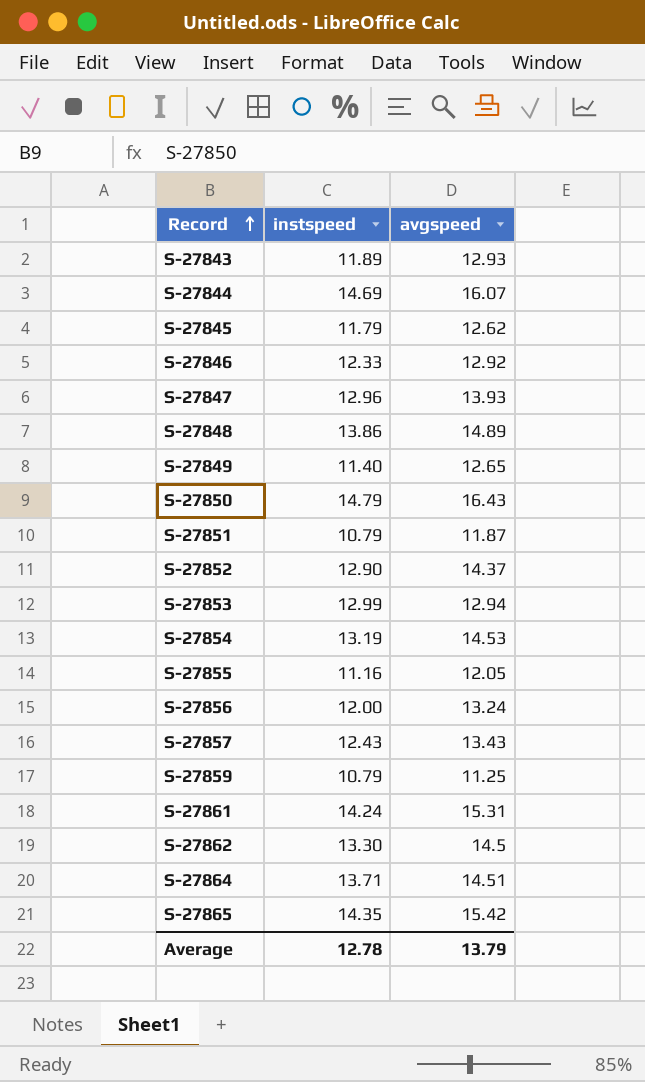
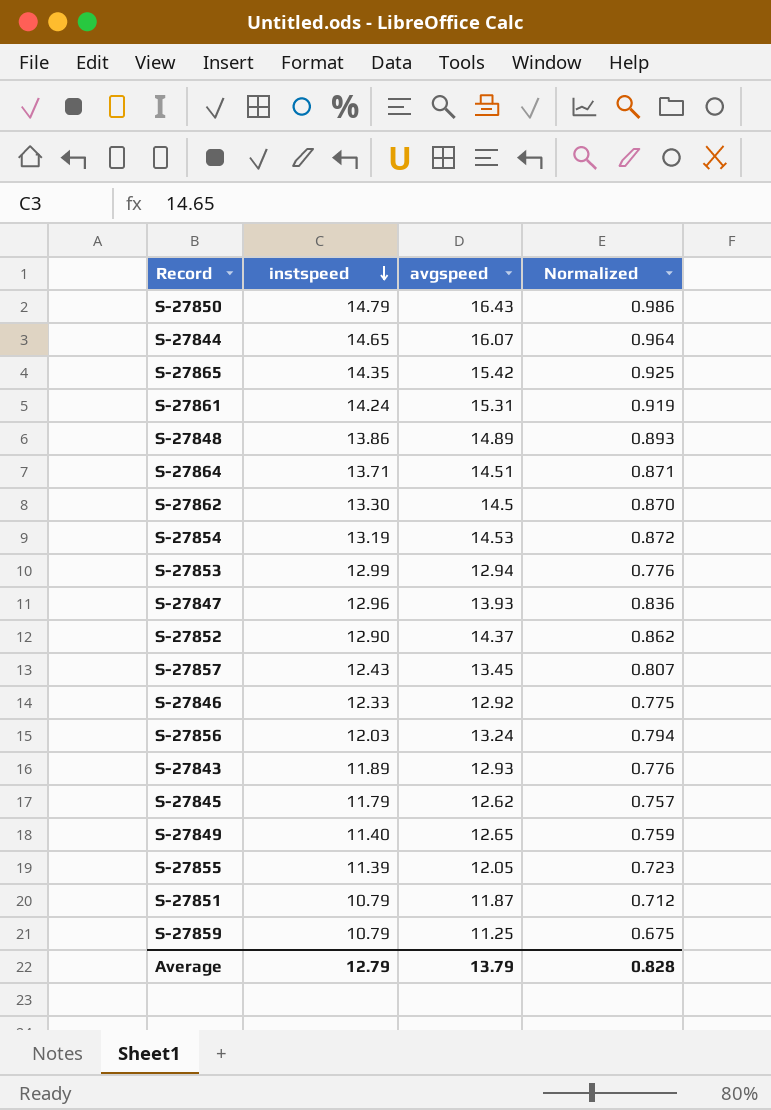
row order: Record ascending -> instspeed descending
column Normalized | formula: none -> [avgspeed] * 0.06
S-27844 | instspeed: 14.69 -> 14.65
S-27857 | avgspeed: 13.43 -> 13.45
S-27856 | instspeed: 12.00 -> 12.03
S-27855 | instspeed: 11.16 -> 11.39
Average | instspeed: 12.78 -> 12.79

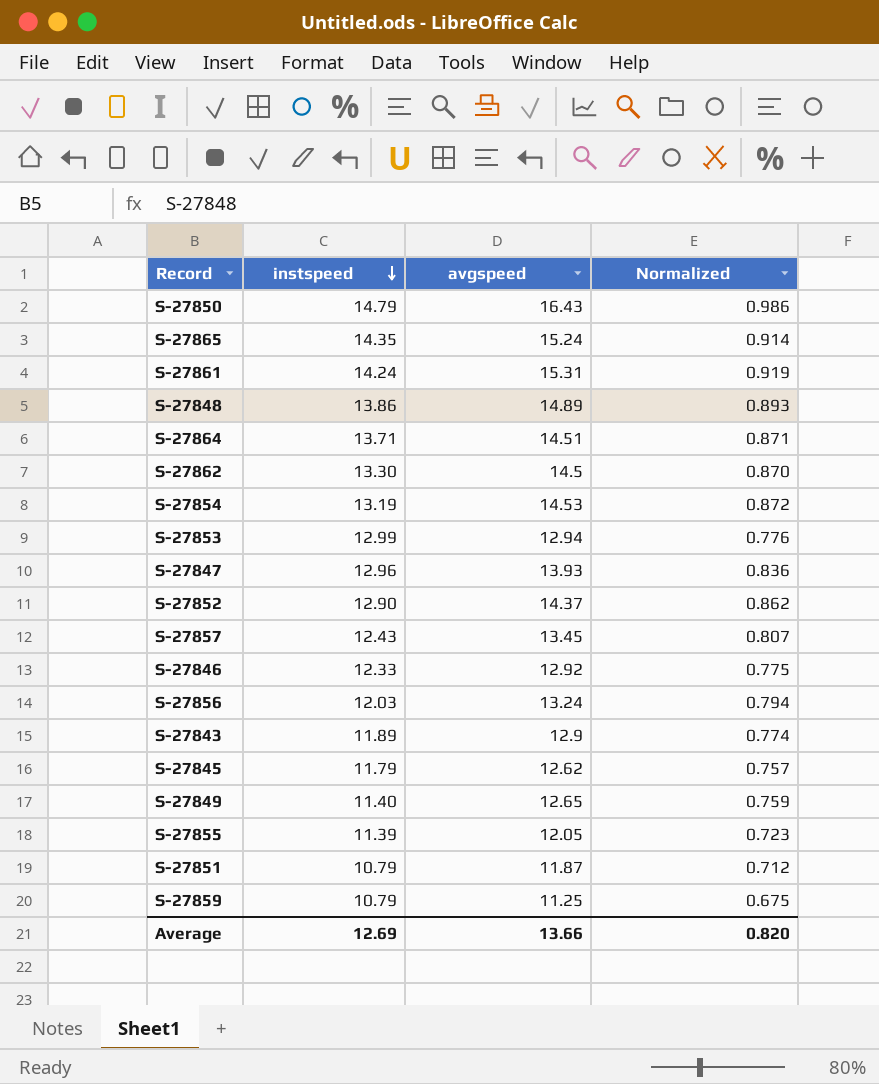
row S-27844: 14.65 | 16.07 | 0.964 -> none
S-27865 | avgspeed: 15.42 -> 15.24
S-27865 | Normalized: 0.925 -> 0.914
S-27843 | avgspeed: 12.93 -> 12.9
S-27843 | Normalized: 0.776 -> 0.774
Average | instspeed: 12.79 -> 12.69
Average | avgspeed: 13.79 -> 13.66
Average | Normalized: 0.828 -> 0.820

